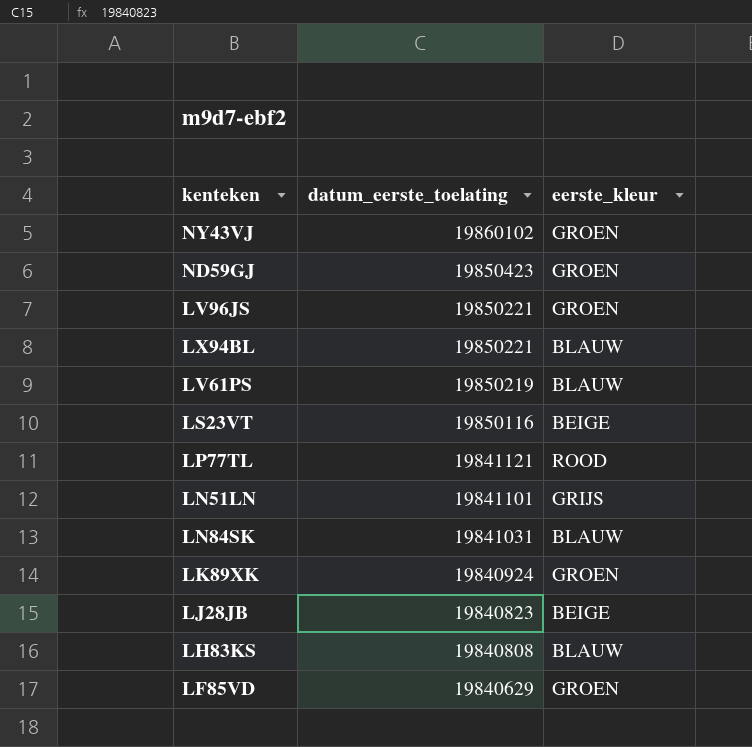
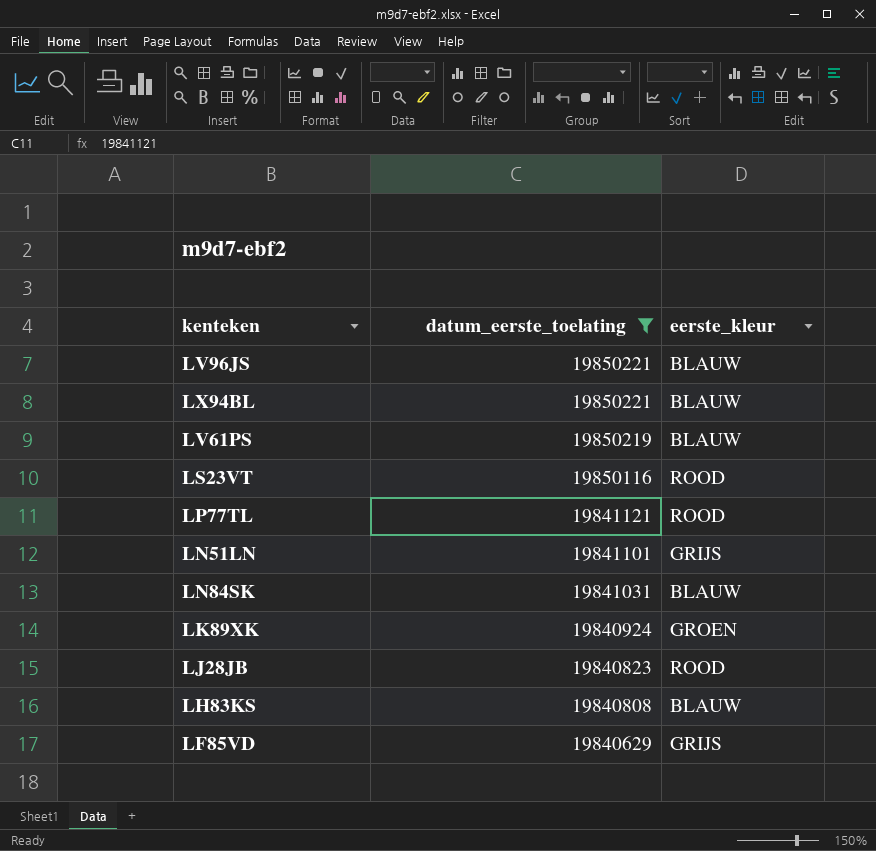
filter: none -> datum_eerste_toelating <= 19850221
LV96JS | eerste_kleur: GROEN -> BLAUW
LS23VT | eerste_kleur: BEIGE -> ROOD
LJ28JB | eerste_kleur: BEIGE -> ROOD
LF85VD | eerste_kleur: GROEN -> GRIJS

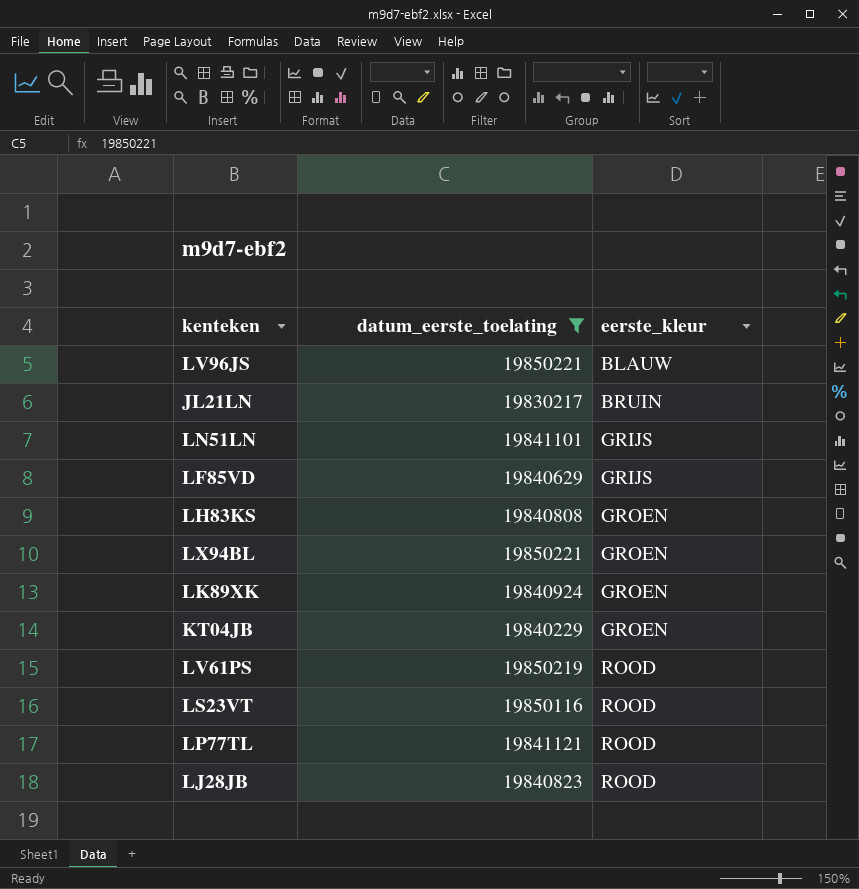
row order: datum_eerste_toelating descending -> eerste_kleur ascending
row LN84SK: 19841031 | BLAUW -> none
row JL21LN: none -> 19830217 | BRUIN
LH83KS | eerste_kleur: BLAUW -> GROEN
LX94BL | eerste_kleur: BLAUW -> GROEN
row KT04JB: none -> 19840229 | GROEN
LV61PS | eerste_kleur: BLAUW -> ROOD

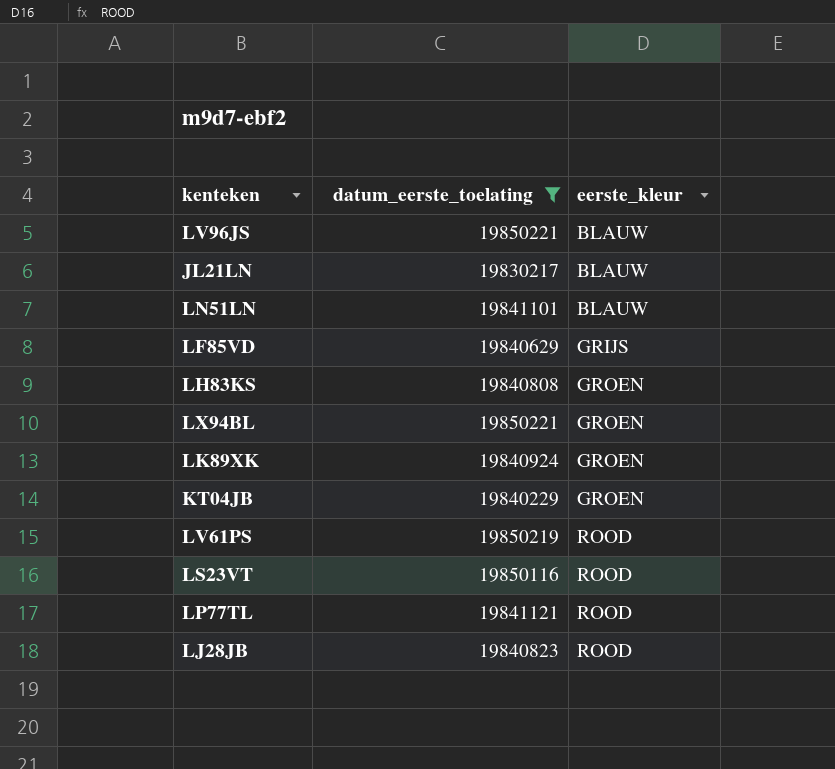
JL21LN | eerste_kleur: BRUIN -> BLAUW
LN51LN | eerste_kleur: GRIJS -> BLAUW

